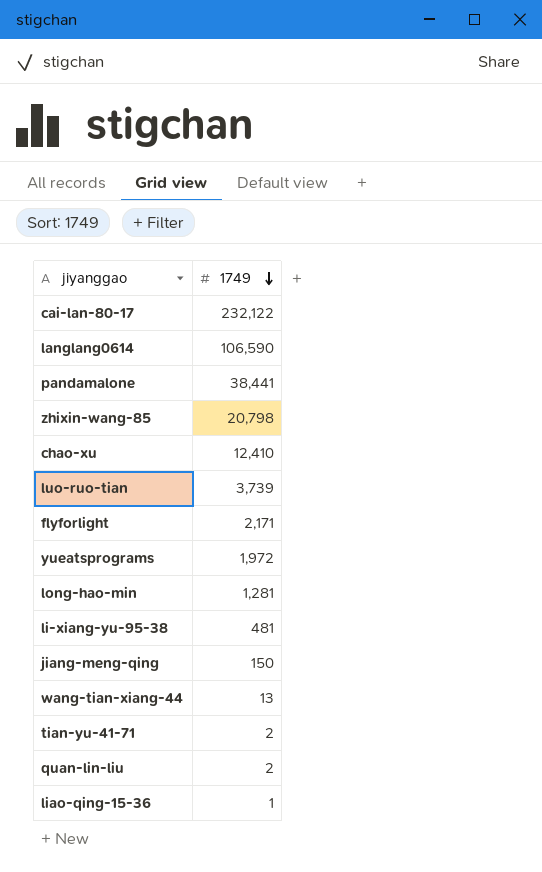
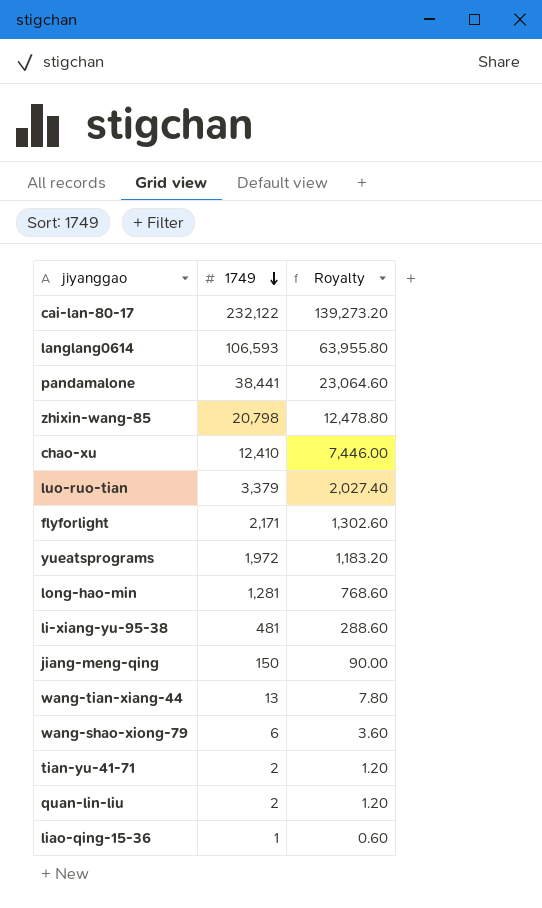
column Royalty | formula: none -> [1749] * 0.6
langlang0614 | 1749: 106,590 -> 106,593
luo-ruo-tian | 1749: 3,739 -> 3,379
row wang-shao-xiong-79: none -> 6 | 3.60

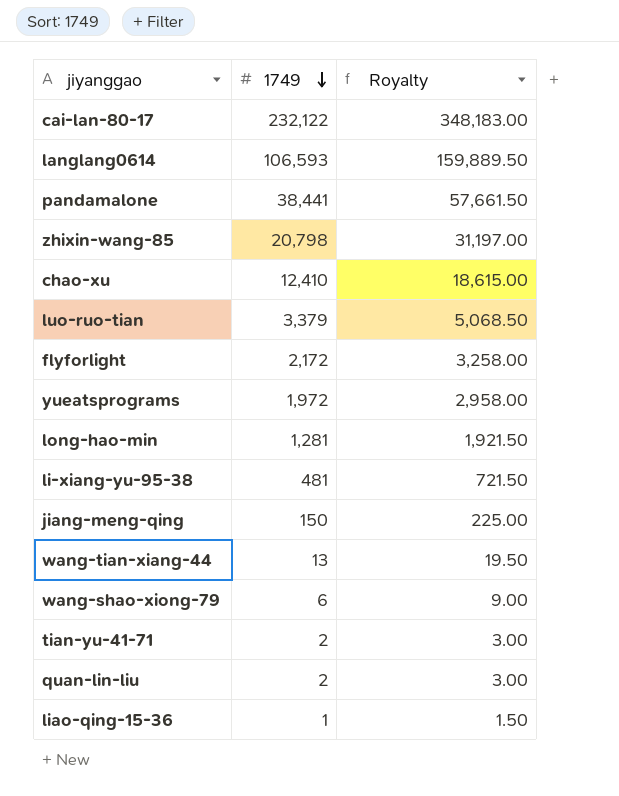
column Royalty | formula: [1749] * 0.6 -> [1749] * 1.5
flyforlight | 1749: 2,171 -> 2,172

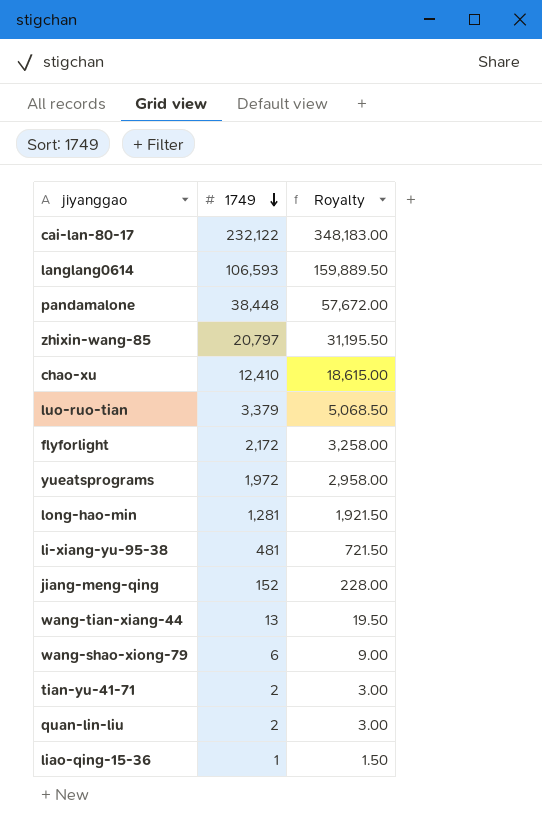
pandamalone | 1749: 38,441 -> 38,448
pandamalone | Royalty: 57,661.50 -> 57,672.00
zhixin-wang-85 | 1749: 20,798 -> 20,797
zhixin-wang-85 | Royalty: 31,197.00 -> 31,195.50
jiang-meng-qing | 1749: 150 -> 152
jiang-meng-qing | Royalty: 225.00 -> 228.00

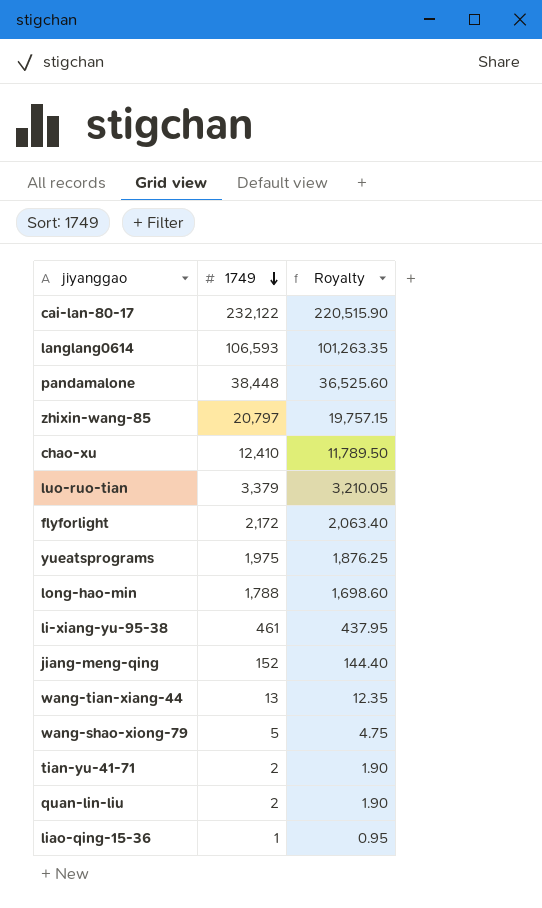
column Royalty | formula: [1749] * 1.5 -> [1749] * 0.95
yueatsprograms | 1749: 1,972 -> 1,975
long-hao-min | 1749: 1,281 -> 1,788
li-xiang-yu-95-38 | 1749: 481 -> 461
wang-shao-xiong-79 | 1749: 6 -> 5

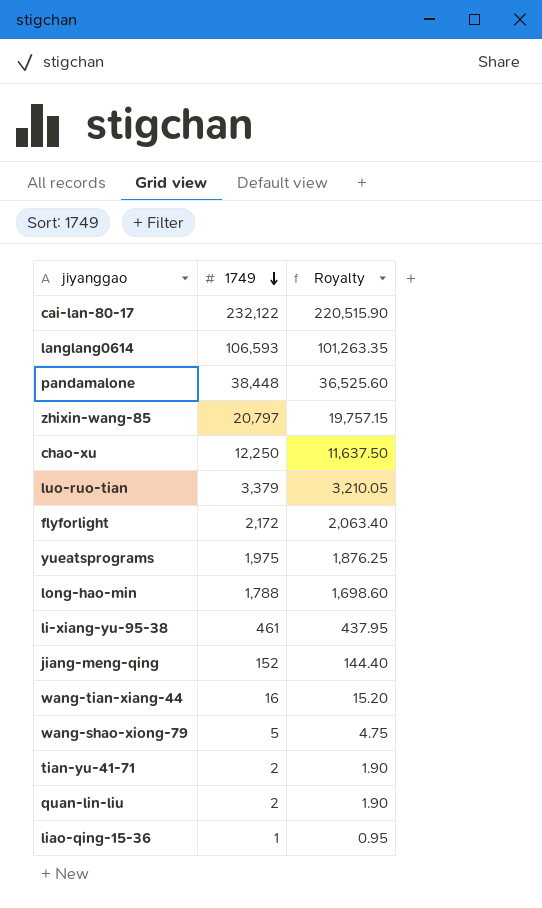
chao-xu | 1749: 12,410 -> 12,250
chao-xu | Royalty: 11,789.50 -> 11,637.50
wang-tian-xiang-44 | 1749: 13 -> 16
wang-tian-xiang-44 | Royalty: 12.35 -> 15.20

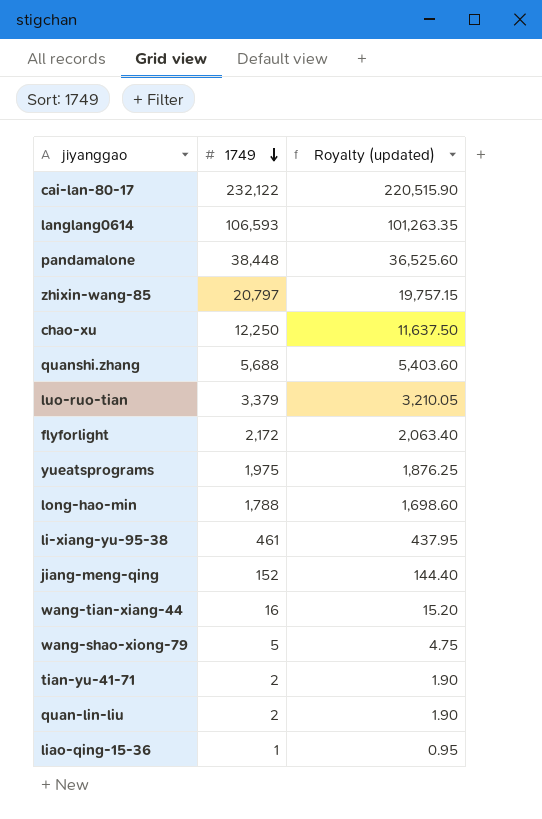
column name: Royalty -> Royalty (updated)
row quanshi.zhang: none -> 5,688 | 5,403.60

